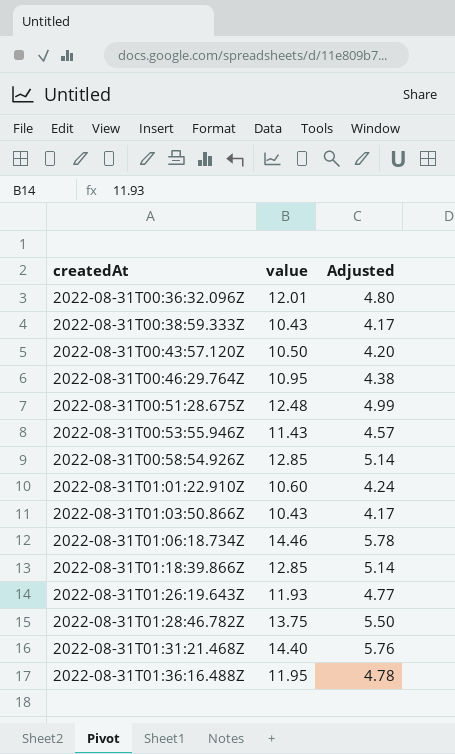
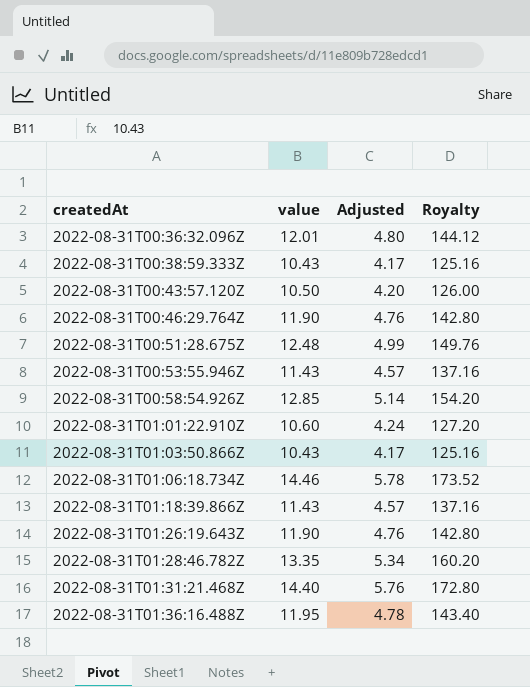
column Royalty | formula: none -> [value] * 12
2022-08-31T00:46:29.764Z | value: 10.95 -> 11.90
2022-08-31T00:46:29.764Z | Adjusted: 4.38 -> 4.76
2022-08-31T01:18:39.866Z | value: 12.85 -> 11.43
2022-08-31T01:18:39.866Z | Adjusted: 5.14 -> 4.57
2022-08-31T01:26:19.643Z | value: 11.93 -> 11.90
2022-08-31T01:26:19.643Z | Adjusted: 4.77 -> 4.76
2022-08-31T01:28:46.782Z | value: 13.75 -> 13.35
2022-08-31T01:28:46.782Z | Adjusted: 5.50 -> 5.34

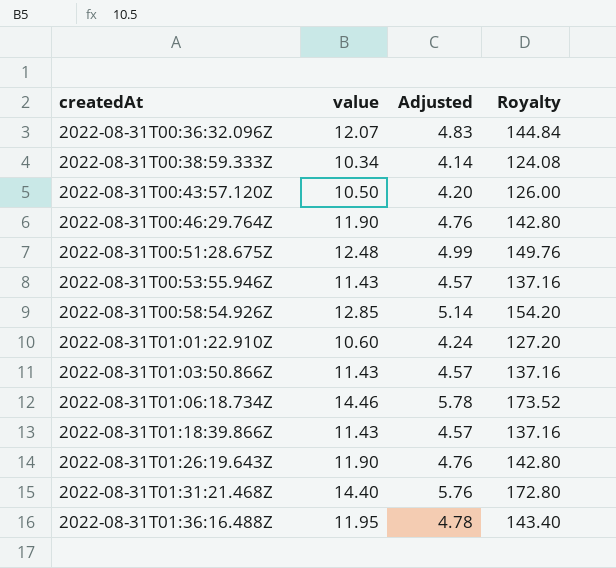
row 2022-08-31T01:28:46.782Z: 13.35 | 5.34 | 160.20 -> none
2022-08-31T00:36:32.096Z | value: 12.01 -> 12.07
2022-08-31T00:36:32.096Z | Adjusted: 4.80 -> 4.83
2022-08-31T00:36:32.096Z | Royalty: 144.12 -> 144.84
2022-08-31T00:38:59.333Z | value: 10.43 -> 10.34
2022-08-31T00:38:59.333Z | Adjusted: 4.17 -> 4.14
2022-08-31T00:38:59.333Z | Royalty: 125.16 -> 124.08
2022-08-31T01:03:50.866Z | value: 10.43 -> 11.43
2022-08-31T01:03:50.866Z | Adjusted: 4.17 -> 4.57
2022-08-31T01:03:50.866Z | Royalty: 125.16 -> 137.16

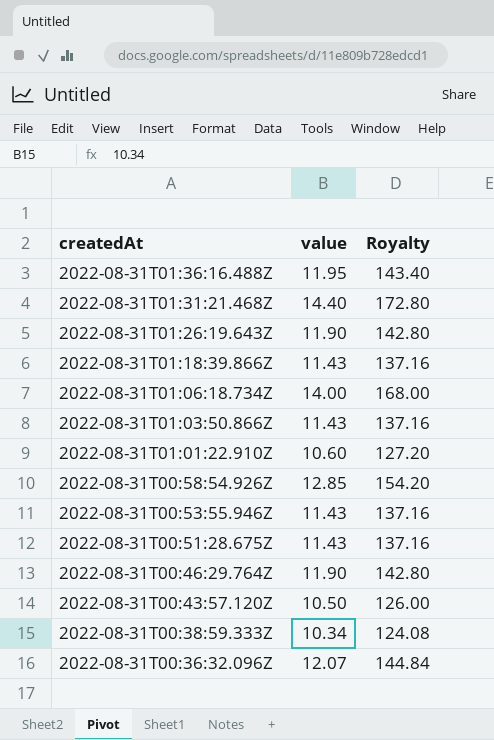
row order: createdAt ascending -> createdAt descending
column Adjusted | formula: [value] * 0.4 -> none
2022-08-31T01:06:18.734Z | value: 14.46 -> 14.00
2022-08-31T01:06:18.734Z | Royalty: 173.52 -> 168.00
2022-08-31T00:51:28.675Z | value: 12.48 -> 11.43
2022-08-31T00:51:28.675Z | Royalty: 149.76 -> 137.16

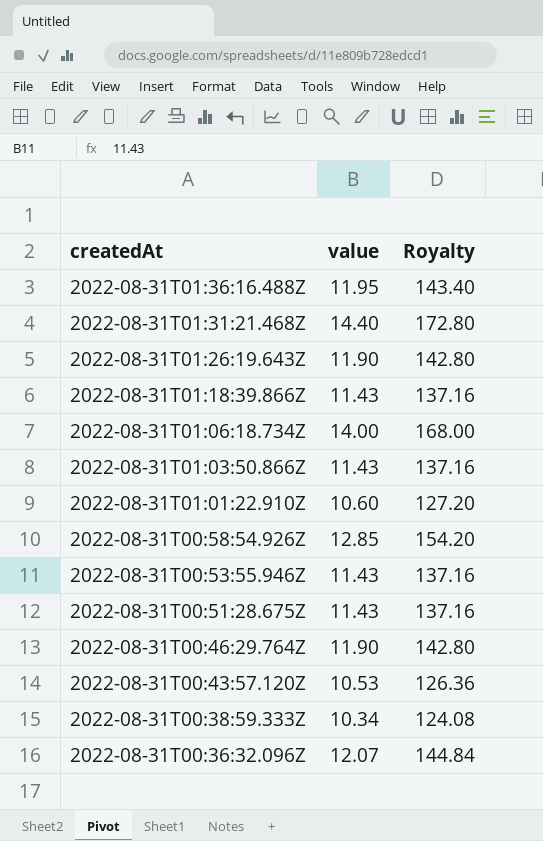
2022-08-31T00:43:57.120Z | value: 10.50 -> 10.53
2022-08-31T00:43:57.120Z | Royalty: 126.00 -> 126.36

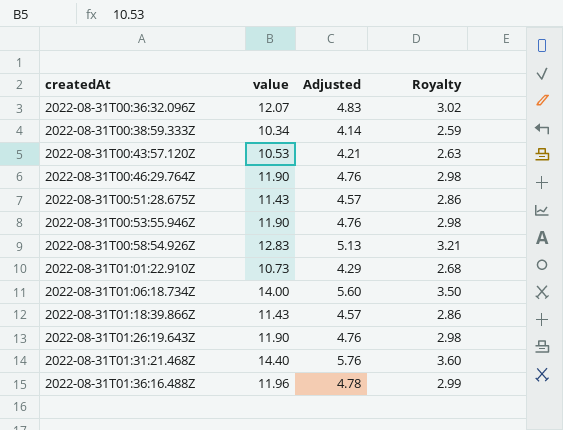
row order: createdAt descending -> createdAt ascending
column Adjusted | formula: none -> [value] * 0.4
column Royalty | formula: [value] * 12 -> [value] * 0.25
row 2022-08-31T01:03:50.866Z: 11.43 | 137.16 -> none
2022-08-31T00:53:55.946Z | value: 11.43 -> 11.90
2022-08-31T00:58:54.926Z | value: 12.85 -> 12.83
2022-08-31T01:01:22.910Z | value: 10.60 -> 10.73
2022-08-31T01:36:16.488Z | value: 11.95 -> 11.96

